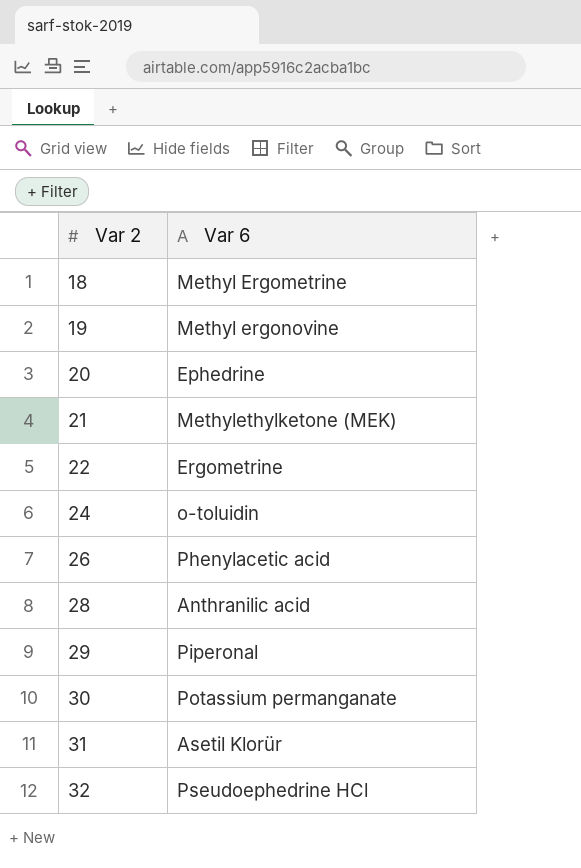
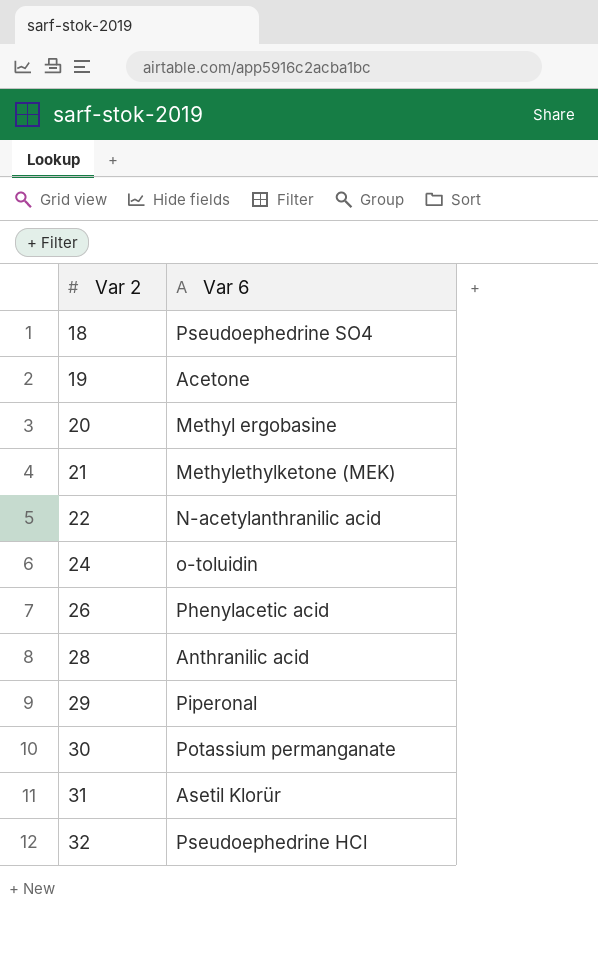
18 | Var 6: Methyl Ergometrine -> Pseudoephedrine SO4
19 | Var 6: Methyl ergonovine -> Acetone
20 | Var 6: Ephedrine -> Methyl ergobasine
22 | Var 6: Ergometrine -> N-acetylanthranilic acid

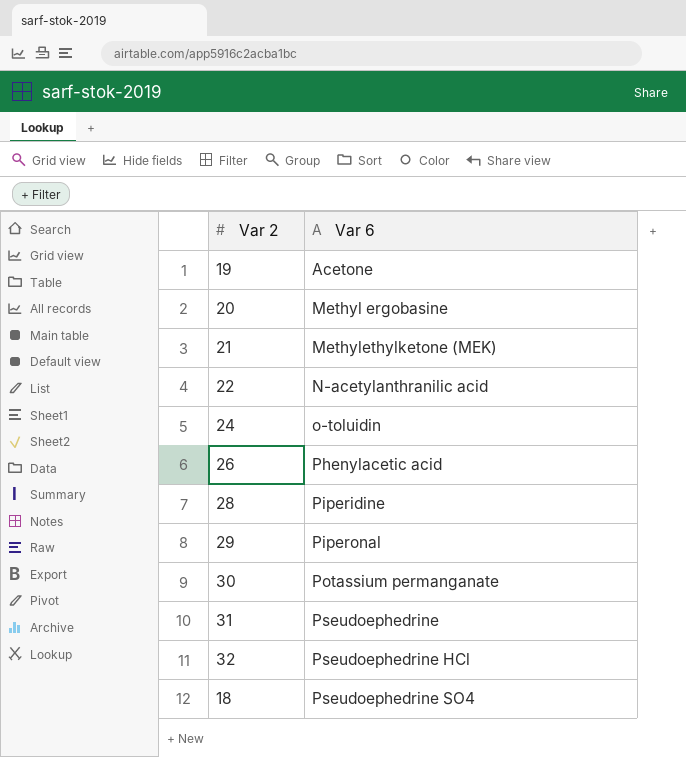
row order: Var 2 ascending -> Var 6 ascending
28 | Var 6: Anthranilic acid -> Piperidine
31 | Var 6: Asetil Klorür -> Pseudoephedrine

